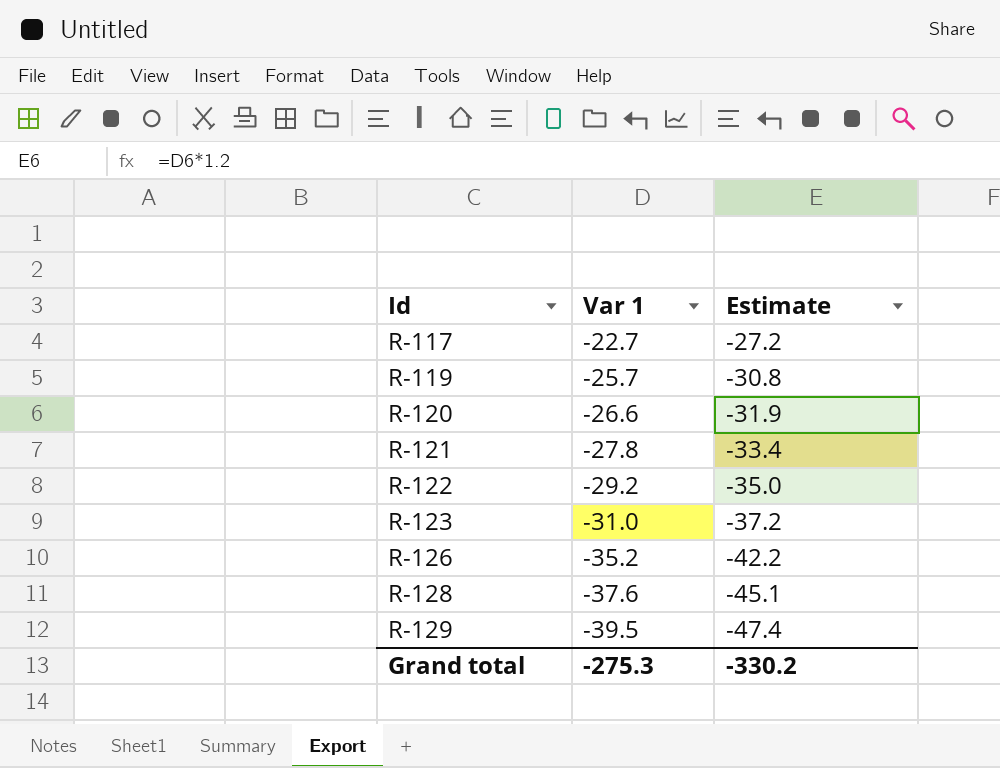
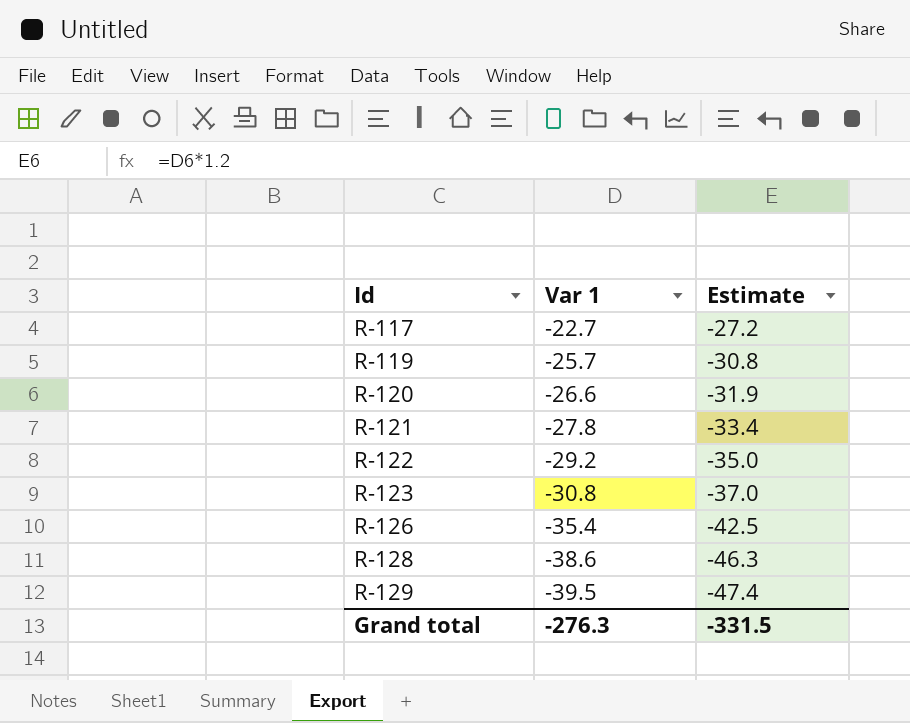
R-123 | Var 1: -31.0 -> -30.8
R-123 | Estimate: -37.2 -> -37.0
R-126 | Var 1: -35.2 -> -35.4
R-126 | Estimate: -42.2 -> -42.5
R-128 | Var 1: -37.6 -> -38.6
R-128 | Estimate: -45.1 -> -46.3
Grand total | Var 1: -275.3 -> -276.3
Grand total | Estimate: -330.2 -> -331.5

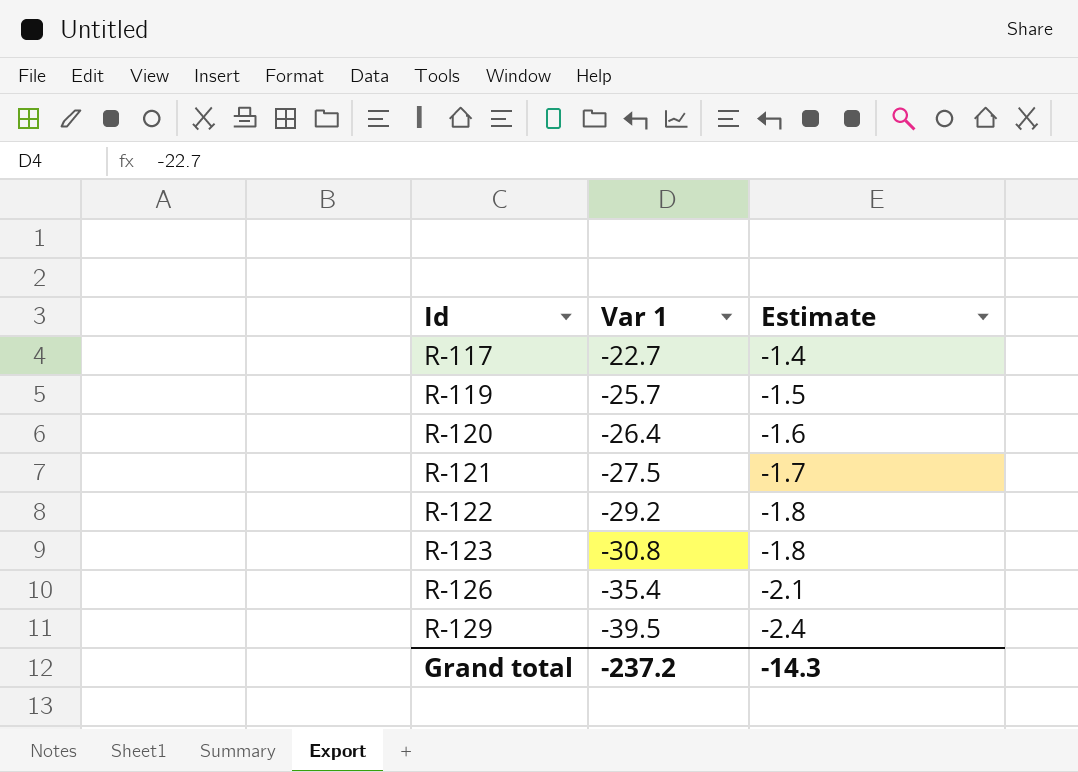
column Estimate | formula: [Var 1] * 1.2 -> [Var 1] * 0.06
row R-128: -38.6 | -46.3 -> none
R-120 | Var 1: -26.6 -> -26.4
R-121 | Var 1: -27.8 -> -27.5
Grand total | Var 1: -276.3 -> -237.2
Grand total | Estimate: -331.5 -> -14.3

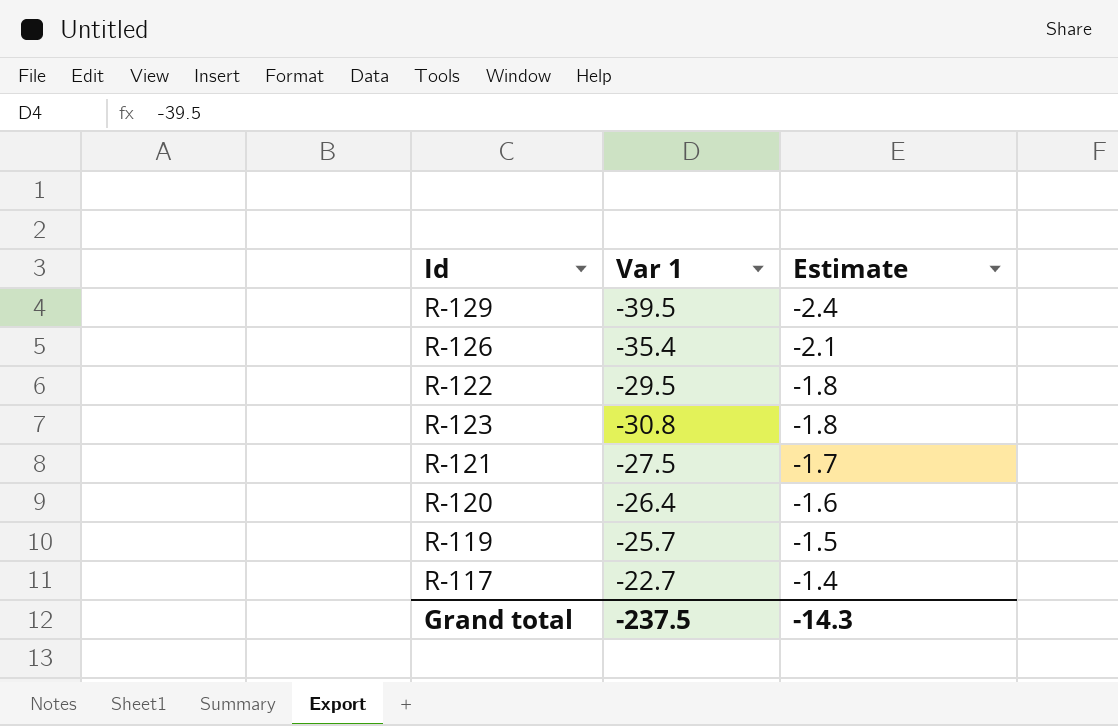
row order: Id ascending -> Estimate ascending
R-122 | Var 1: -29.2 -> -29.5
Grand total | Var 1: -237.2 -> -237.5

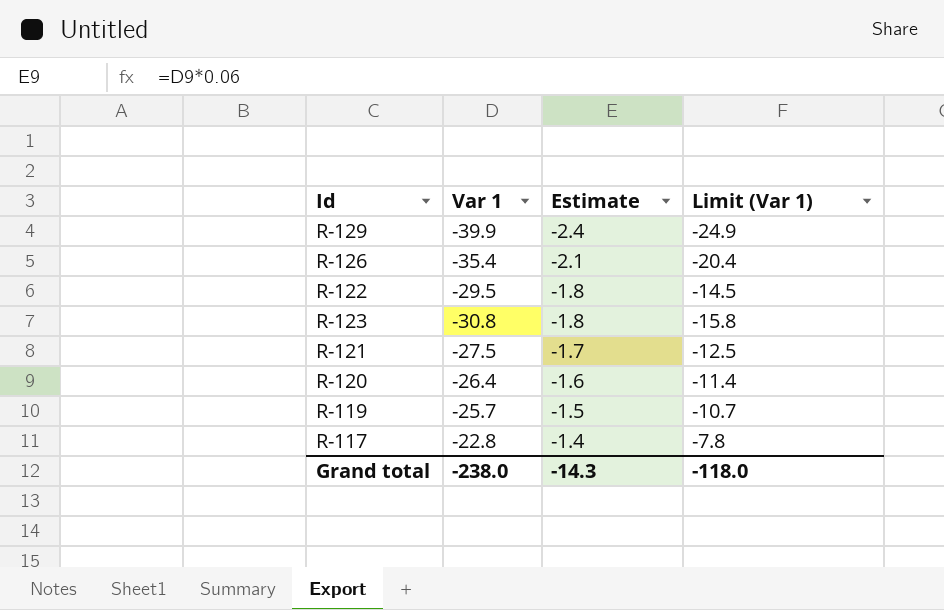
column Limit (Var 1) | formula: none -> [Var 1] + 15
R-129 | Var 1: -39.5 -> -39.9
R-117 | Var 1: -22.7 -> -22.8
Grand total | Var 1: -237.5 -> -238.0

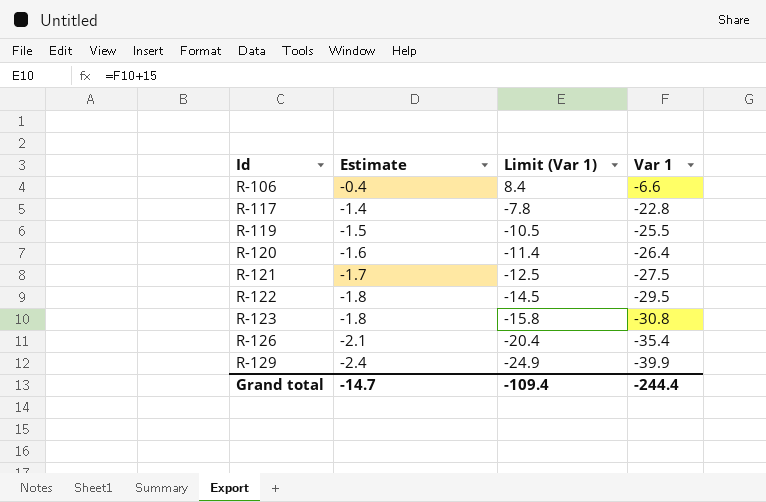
row order: Estimate ascending -> Id ascending
column Var 1 | position: 2 -> 4
row R-106: none -> -0.4 | 8.4 | -6.6
R-119 | Limit (Var 1): -10.7 -> -10.5
R-119 | Var 1: -25.7 -> -25.5
Grand total | Estimate: -14.3 -> -14.7
Grand total | Limit (Var 1): -118.0 -> -109.4
Grand total | Var 1: -238.0 -> -244.4

